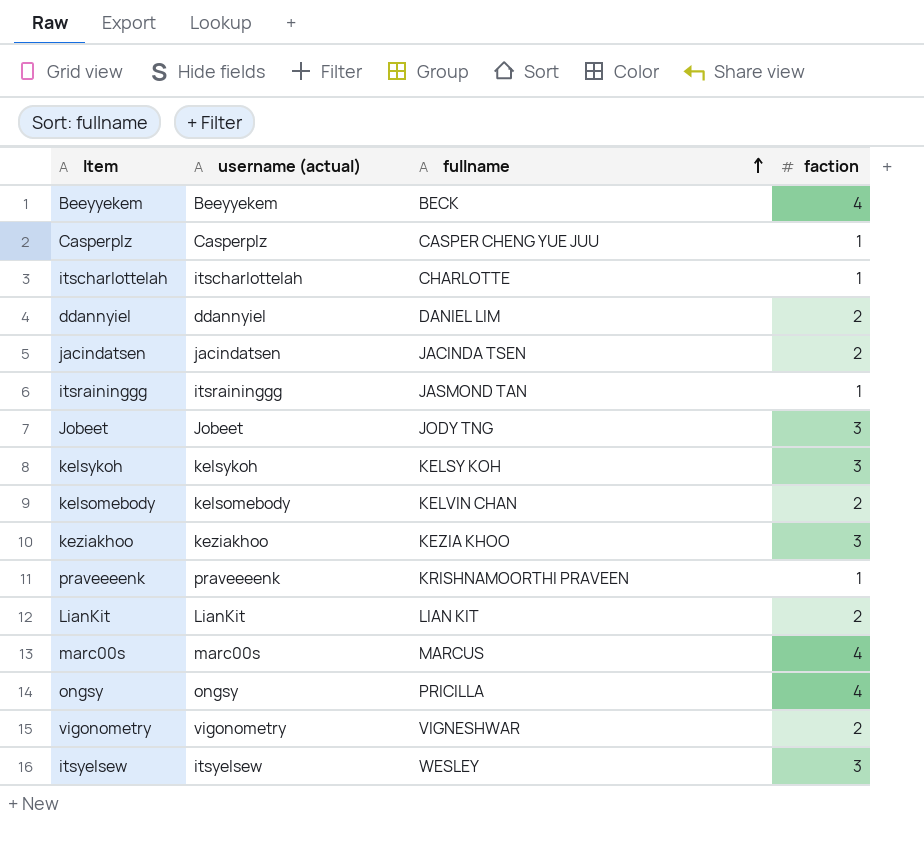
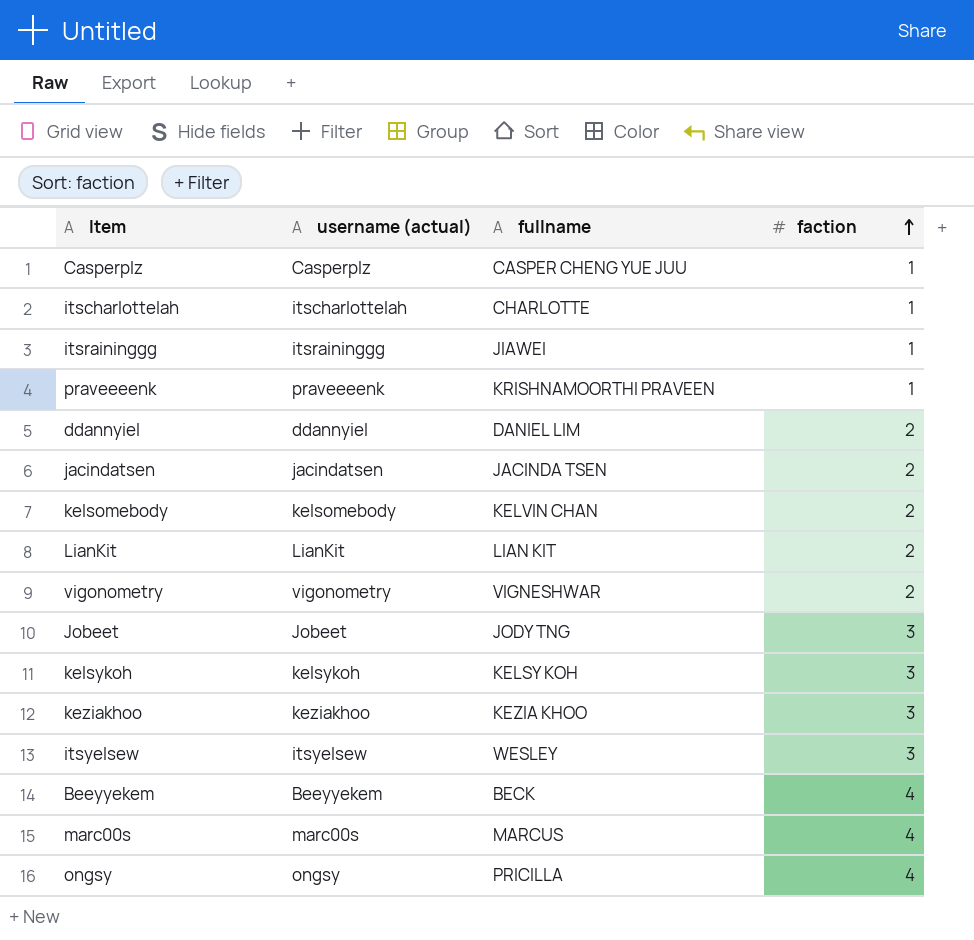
row order: fullname ascending -> faction ascending
itsraininggg | fullname: JASMOND TAN -> JIAWEI

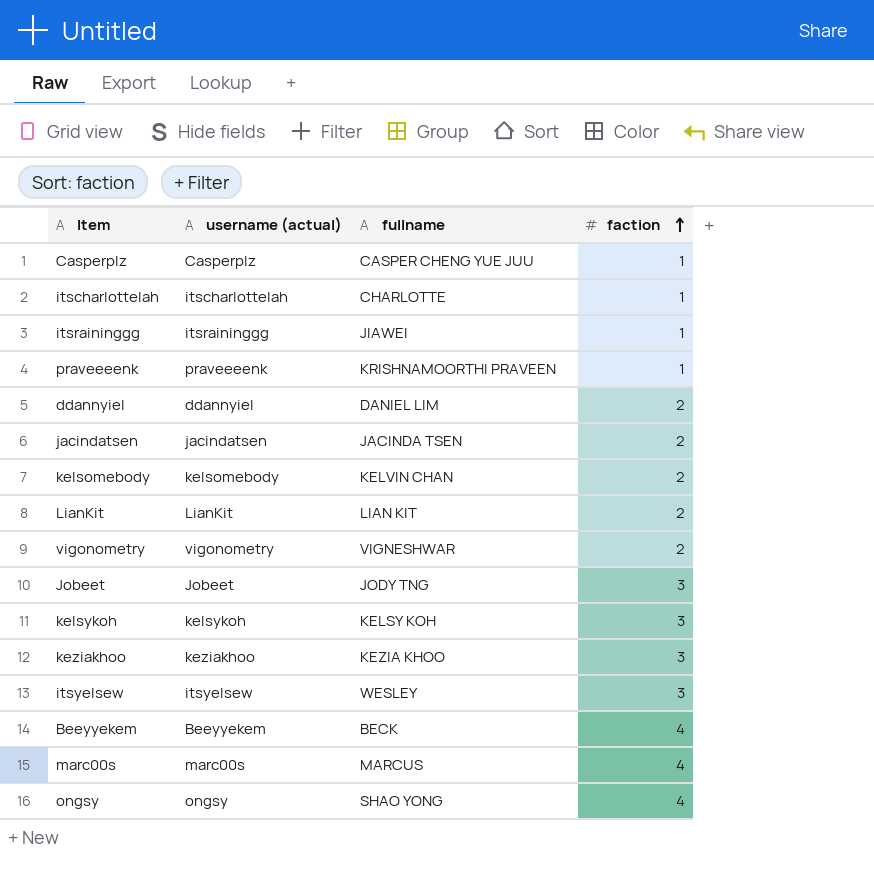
ongsy | fullname: PRICILLA -> SHAO YONG

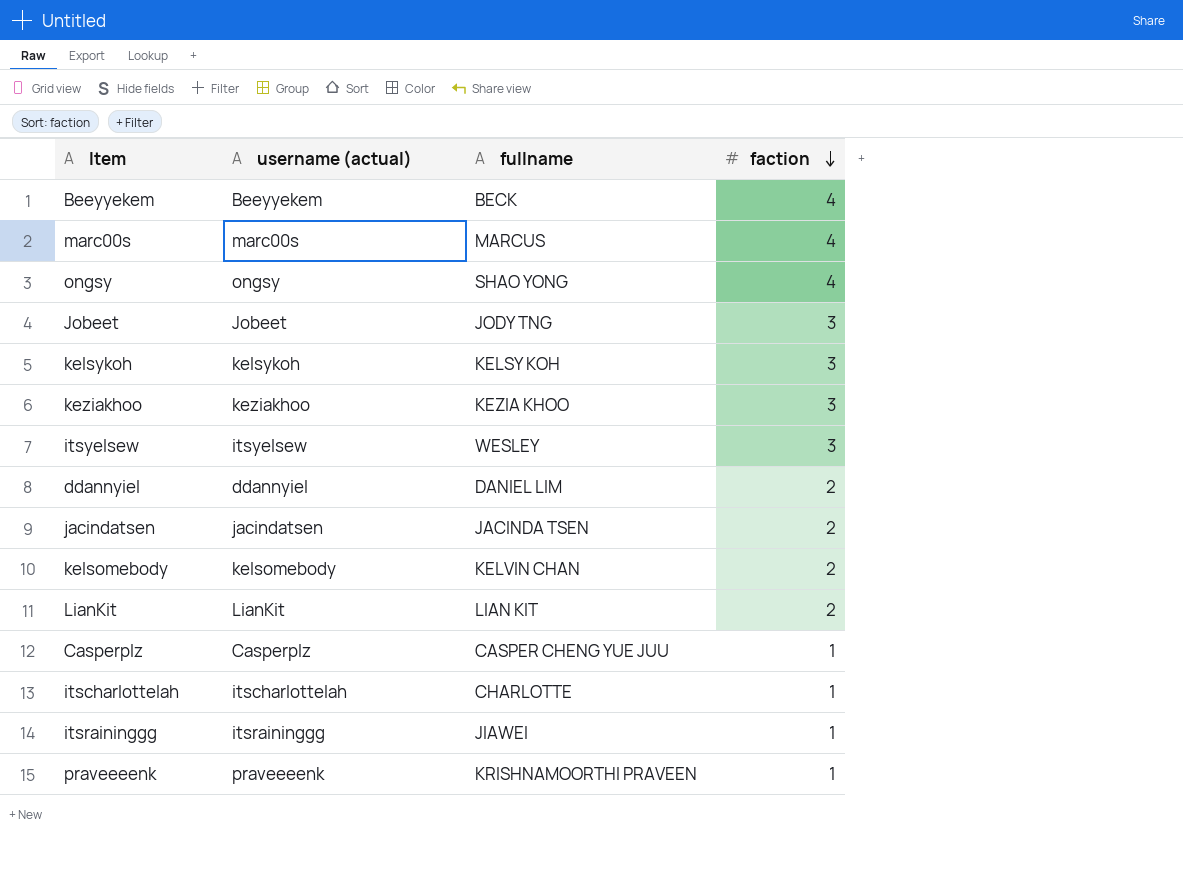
row order: faction ascending -> faction descending
row vigonometry: vigonometry | VIGNESHWAR | 2 -> none

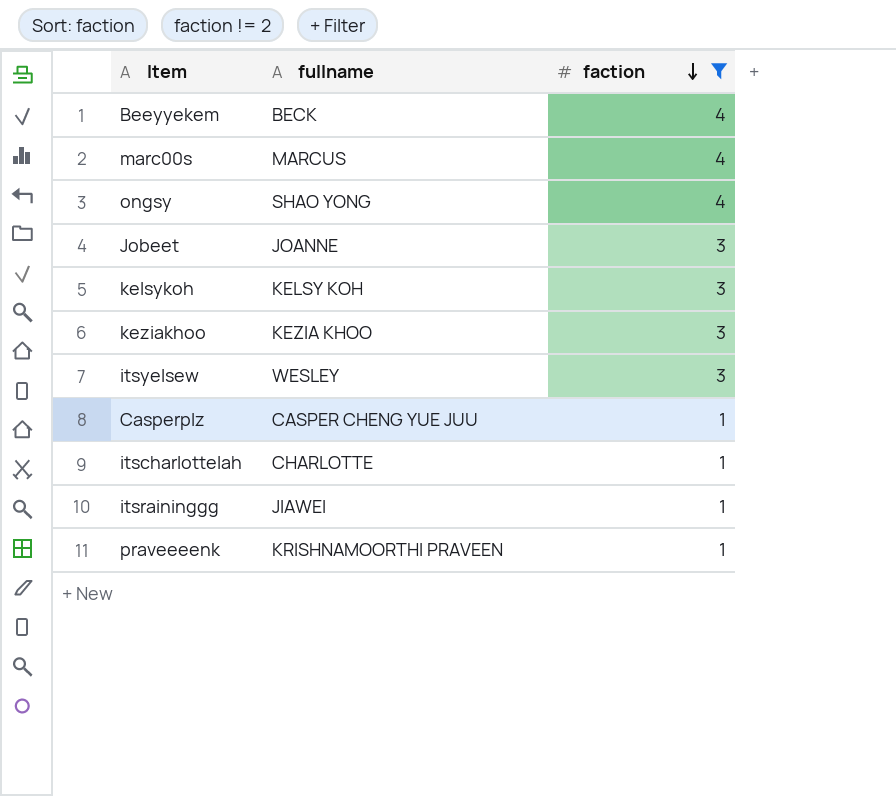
filter: none -> faction != 2
column username (actual) | position: 2 -> none
Jobeet | fullname: JODY TNG -> JOANNE

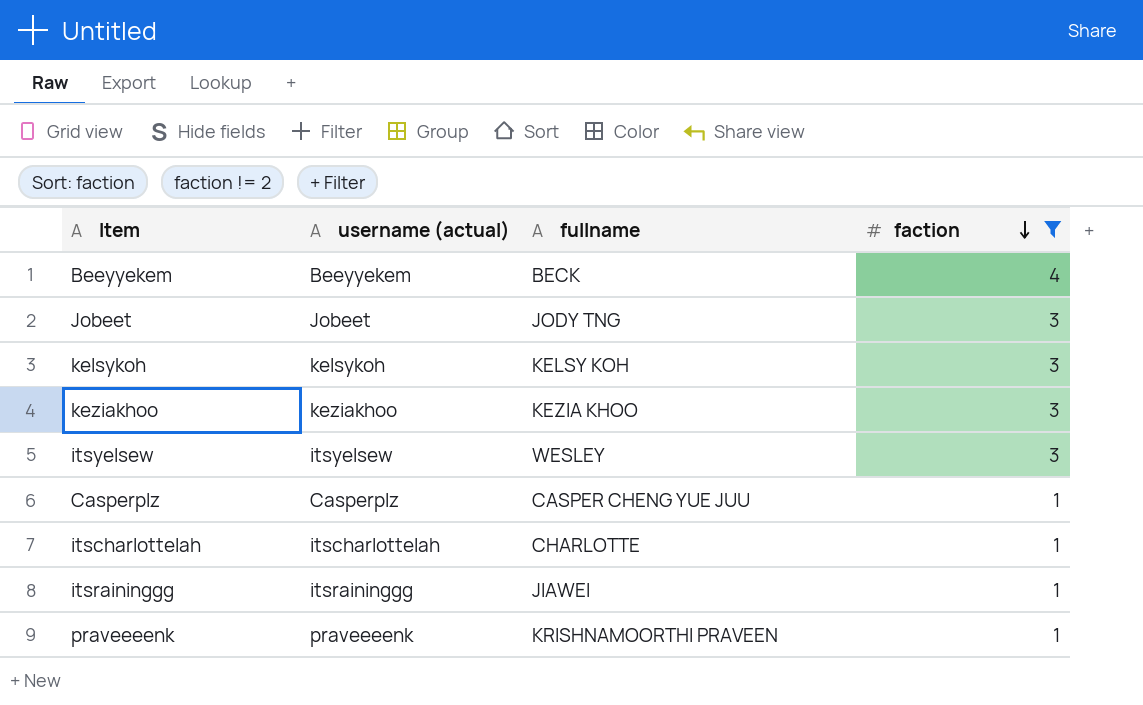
column username (actual) | position: none -> 2
row marc00s: MARCUS | 4 -> none
row ongsy: SHAO YONG | 4 -> none
Jobeet | fullname: JOANNE -> JODY TNG

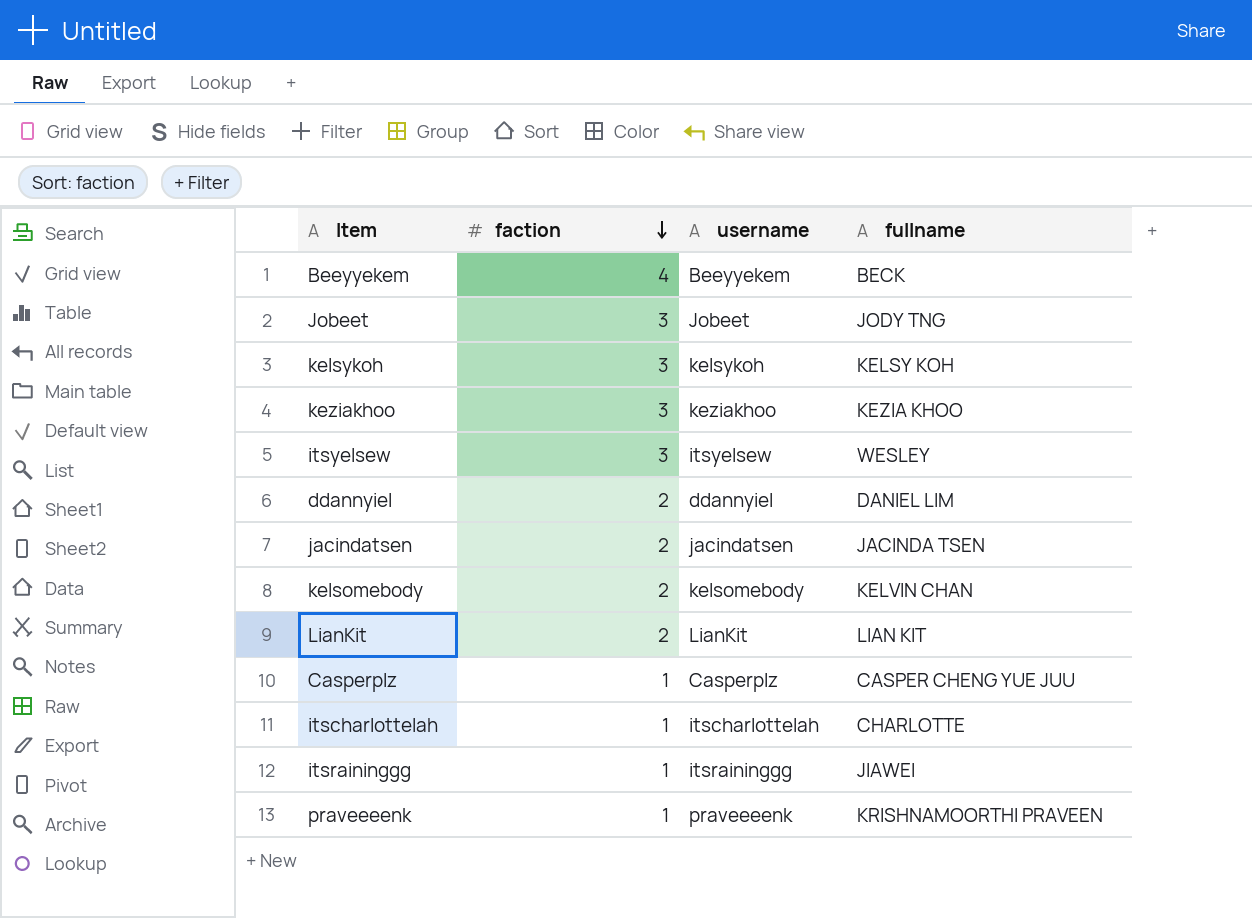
filter: faction != 2 -> none
column faction | position: 4 -> 2
column name: username (actual) -> username

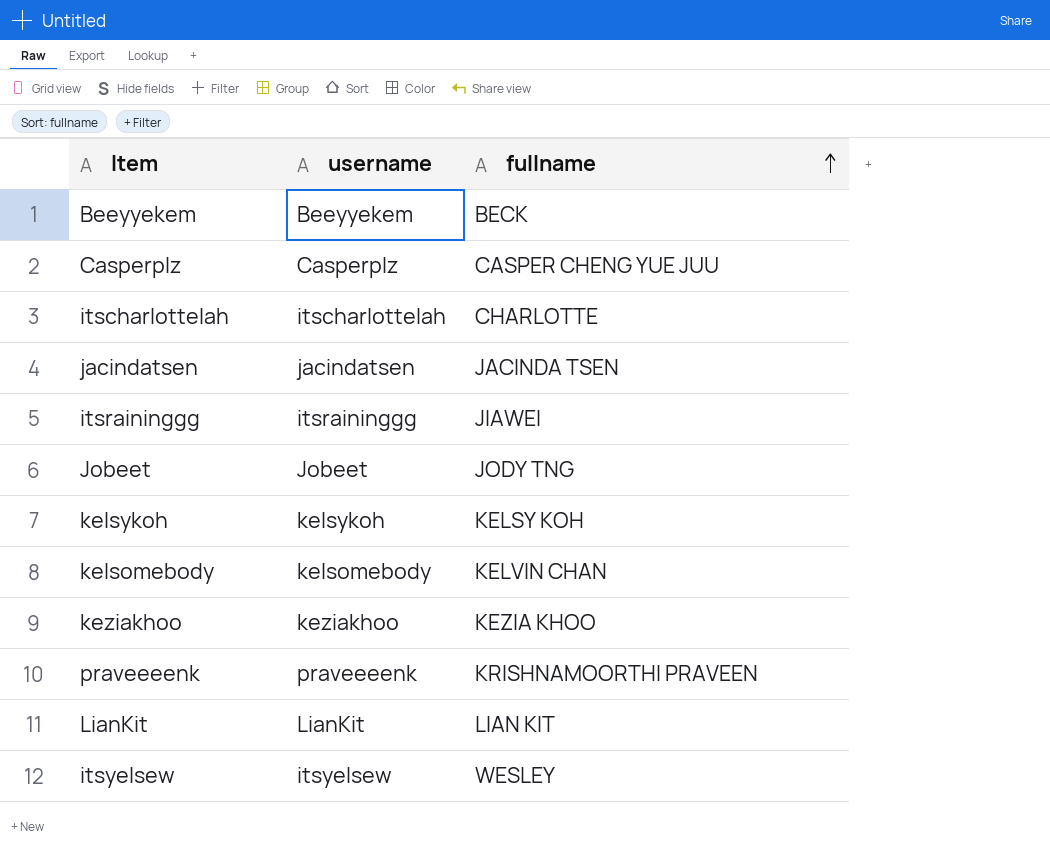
row order: faction descending -> fullname ascending
column faction | position: 2 -> none
row ddannyiel: 2 | ddannyiel | DANIEL LIM -> none

